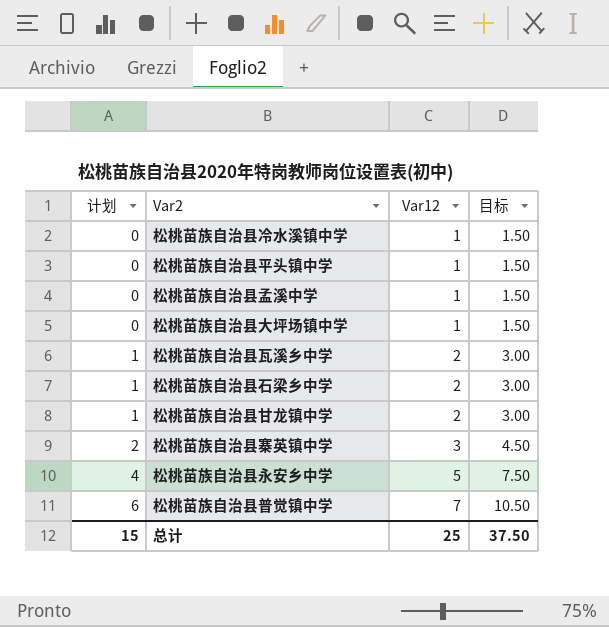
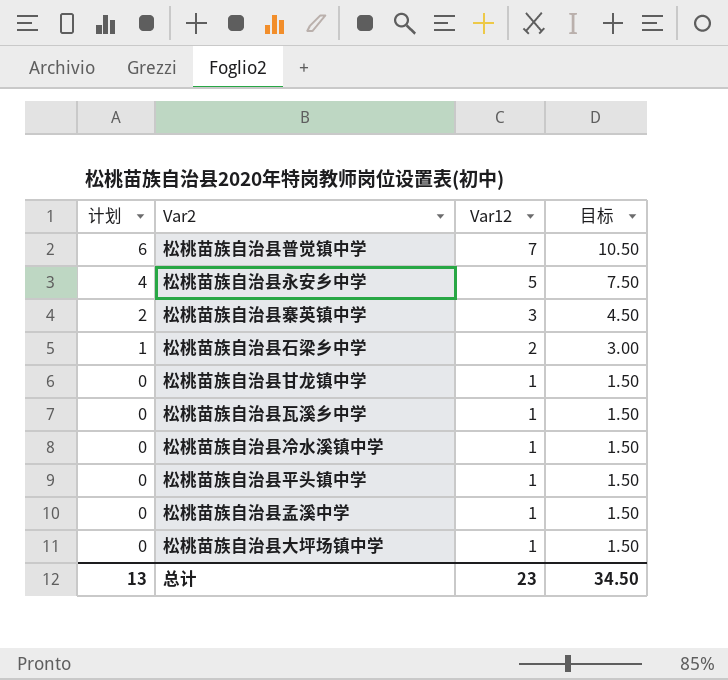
row order: 计划 ascending -> 计划 descending
松桃苗族自治县甘龙镇中学 | 计划: 1 -> 0
松桃苗族自治县甘龙镇中学 | Var12: 2 -> 1
松桃苗族自治县甘龙镇中学 | 目标: 3.00 -> 1.50
松桃苗族自治县瓦溪乡中学 | 计划: 1 -> 0
松桃苗族自治县瓦溪乡中学 | Var12: 2 -> 1
松桃苗族自治县瓦溪乡中学 | 目标: 3.00 -> 1.50
总计 | 计划: 15 -> 13
总计 | Var12: 25 -> 23
总计 | 目标: 37.50 -> 34.50

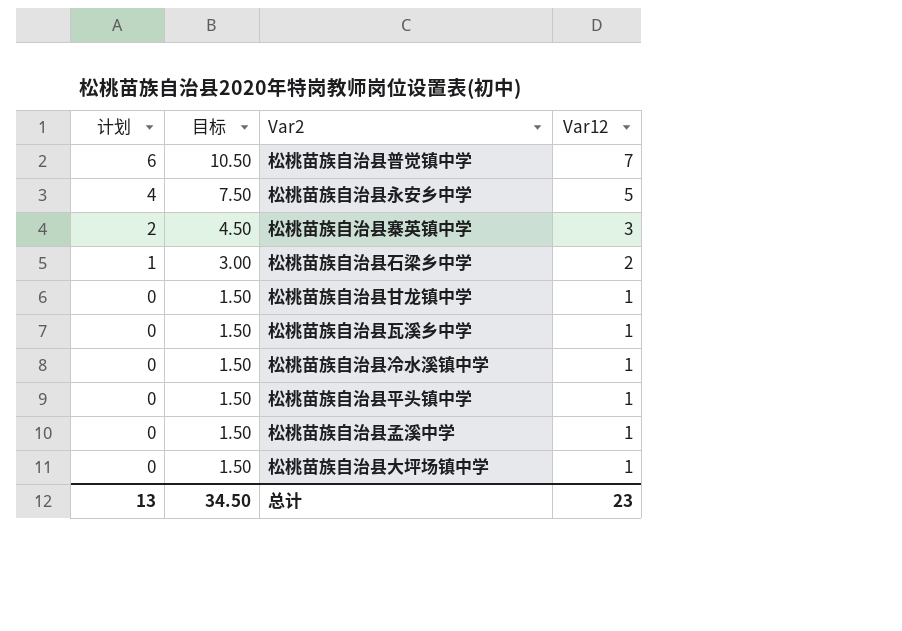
column 目标 | position: 4 -> 2

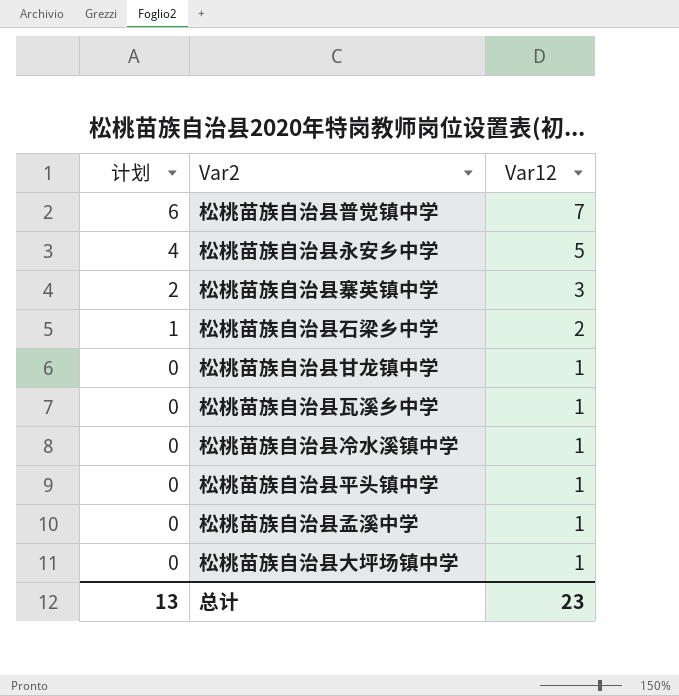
column 目标 | formula: [Var12] * 1.5 -> none

